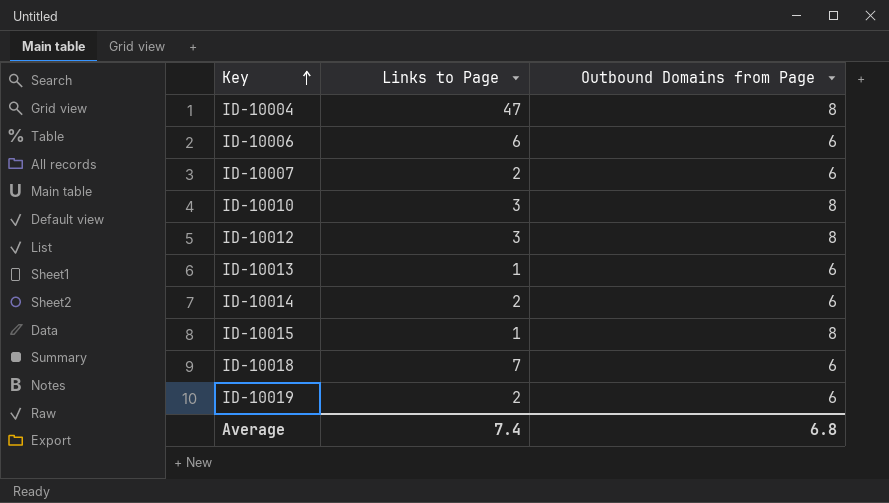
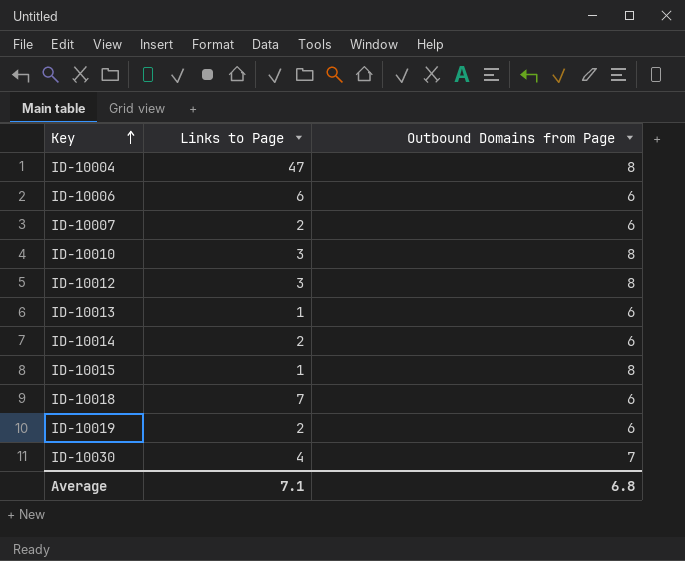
row ID-10030: none -> 4 | 7
Average | Links to Page: 7.4 -> 7.1

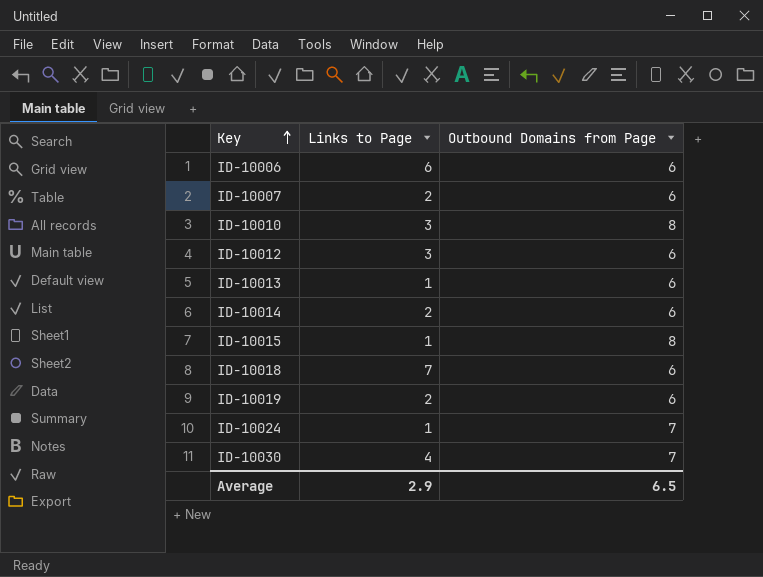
row ID-10004: 47 | 8 -> none
ID-10012 | Outbound Domains from Page: 8 -> 6
row ID-10024: none -> 1 | 7
Average | Links to Page: 7.1 -> 2.9
Average | Outbound Domains from Page: 6.8 -> 6.5

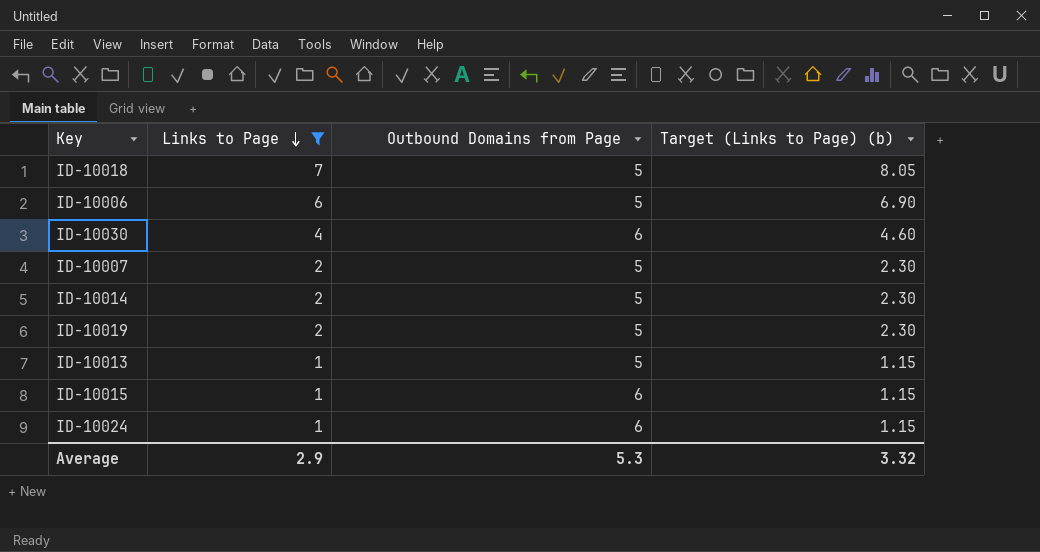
filter: none -> Links to Page != 3
row order: Key ascending -> Links to Page descending
column Target (Links to Page) (b) | formula: none -> [Links to Page] * 1.15
ID-10018 | Outbound Domains from Page: 6 -> 5
ID-10006 | Outbound Domains from Page: 6 -> 5
ID-10030 | Outbound Domains from Page: 7 -> 6
ID-10007 | Outbound Domains from Page: 6 -> 5
ID-10014 | Outbound Domains from Page: 6 -> 5
ID-10019 | Outbound Domains from Page: 6 -> 5
ID-10013 | Outbound Domains from Page: 6 -> 5
ID-10015 | Outbound Domains from Page: 8 -> 6
ID-10024 | Outbound Domains from Page: 7 -> 6
Average | Outbound Domains from Page: 6.5 -> 5.3

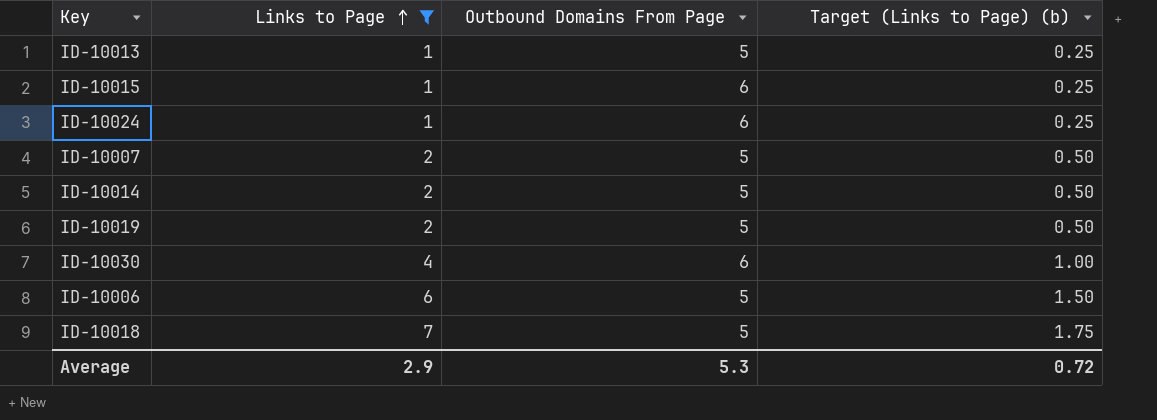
row order: Links to Page descending -> Links to Page ascending
column name: Outbound Domains from Page -> Outbound Domains From Page
column Target (Links to Page) (b) | formula: [Links to Page] * 1.15 -> [Links to Page] * 0.25
Average | Target (Links to Page) (b): 3.32 -> 0.72

